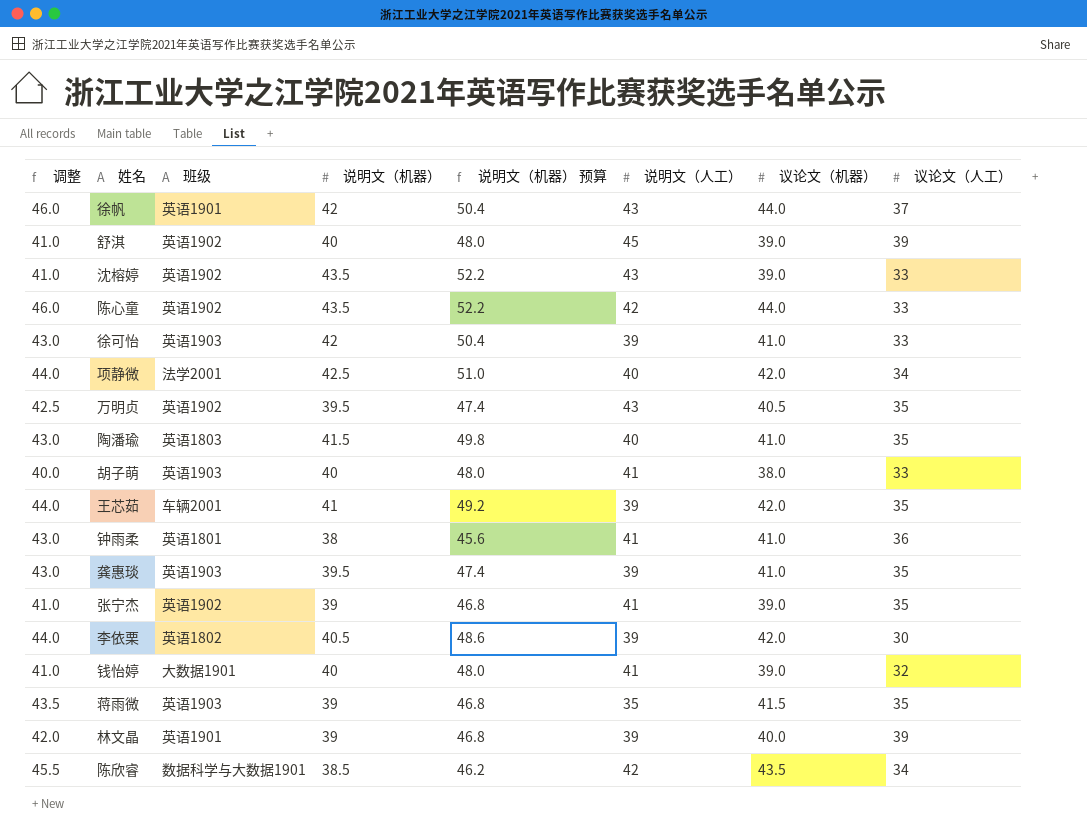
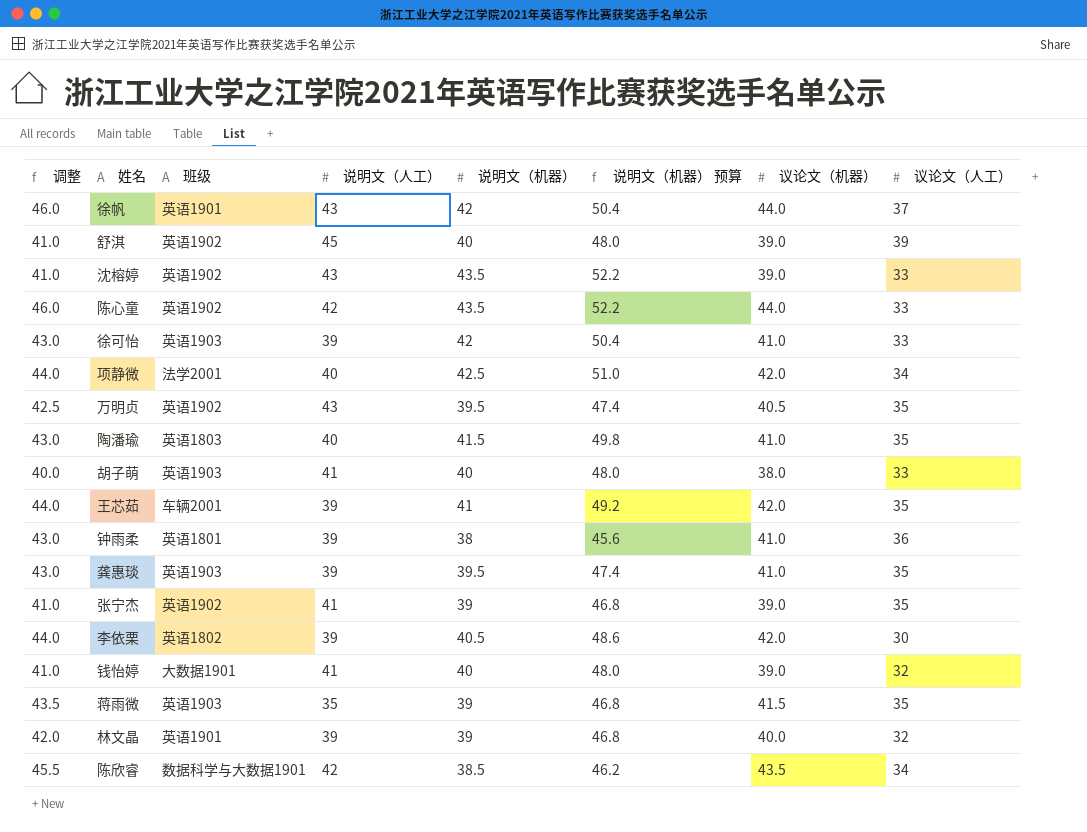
column 说明文（人工） | position: 6 -> 4
钟雨柔 | 说明文（人工）: 41 -> 39
林文晶 | 议论文（人工）: 39 -> 32

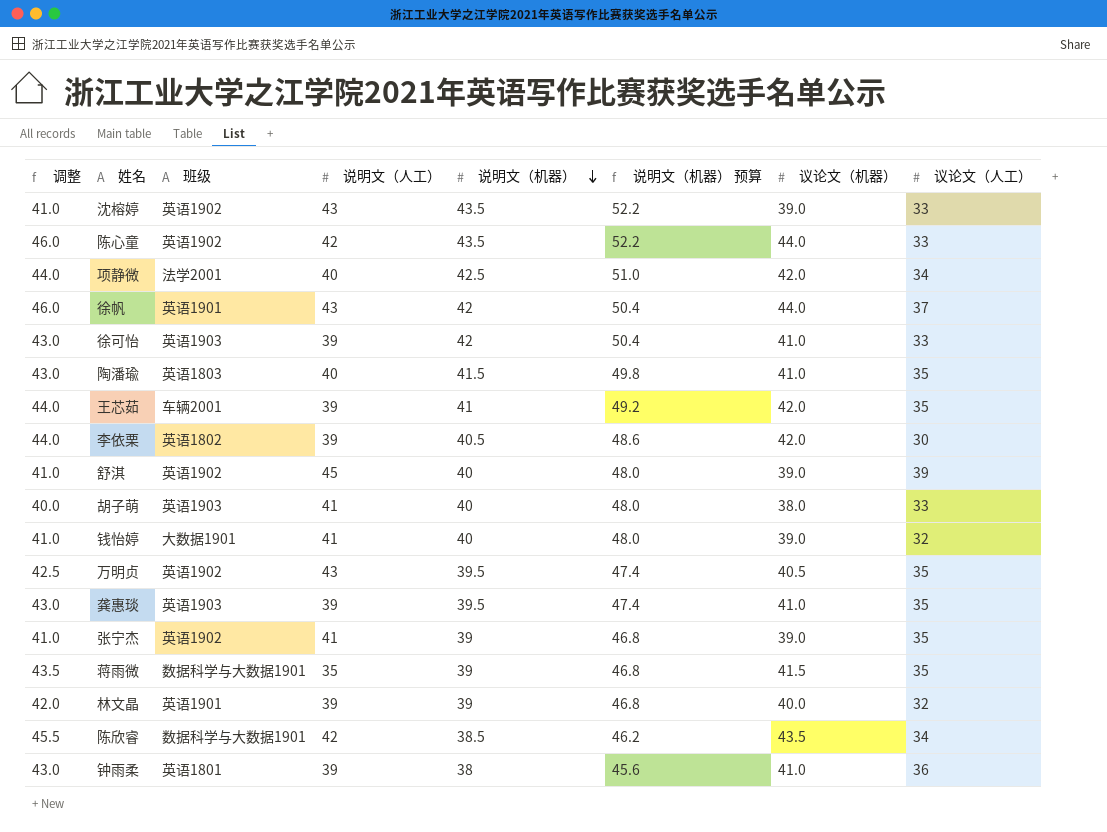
row order: none -> 说明文（机器） descending
蒋雨微 | 班级: 英语1903 -> 数据科学与大数据1901

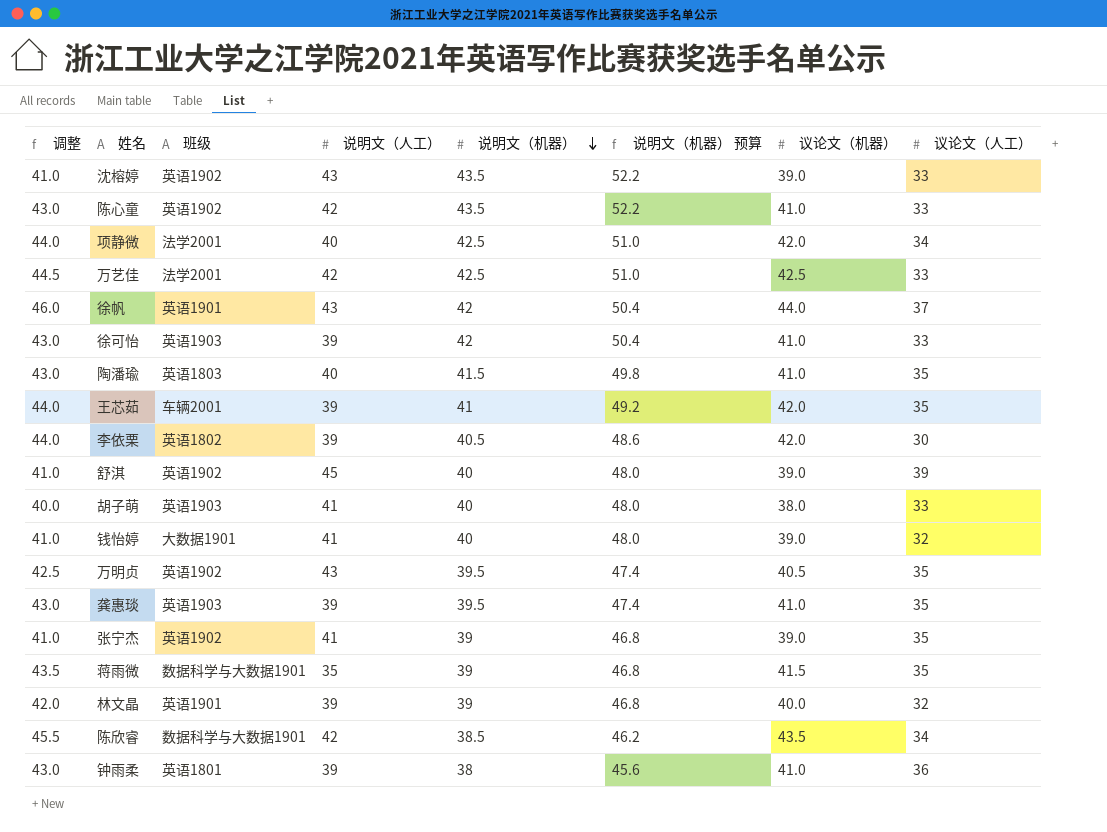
陈心童 | 调整: 46.0 -> 43.0
陈心童 | 议论文（机器）: 44.0 -> 41.0
row 万艺佳: none -> 44.5 | 法学2001 | 42 | 42.5 | 51.0 | 42.5 | 33

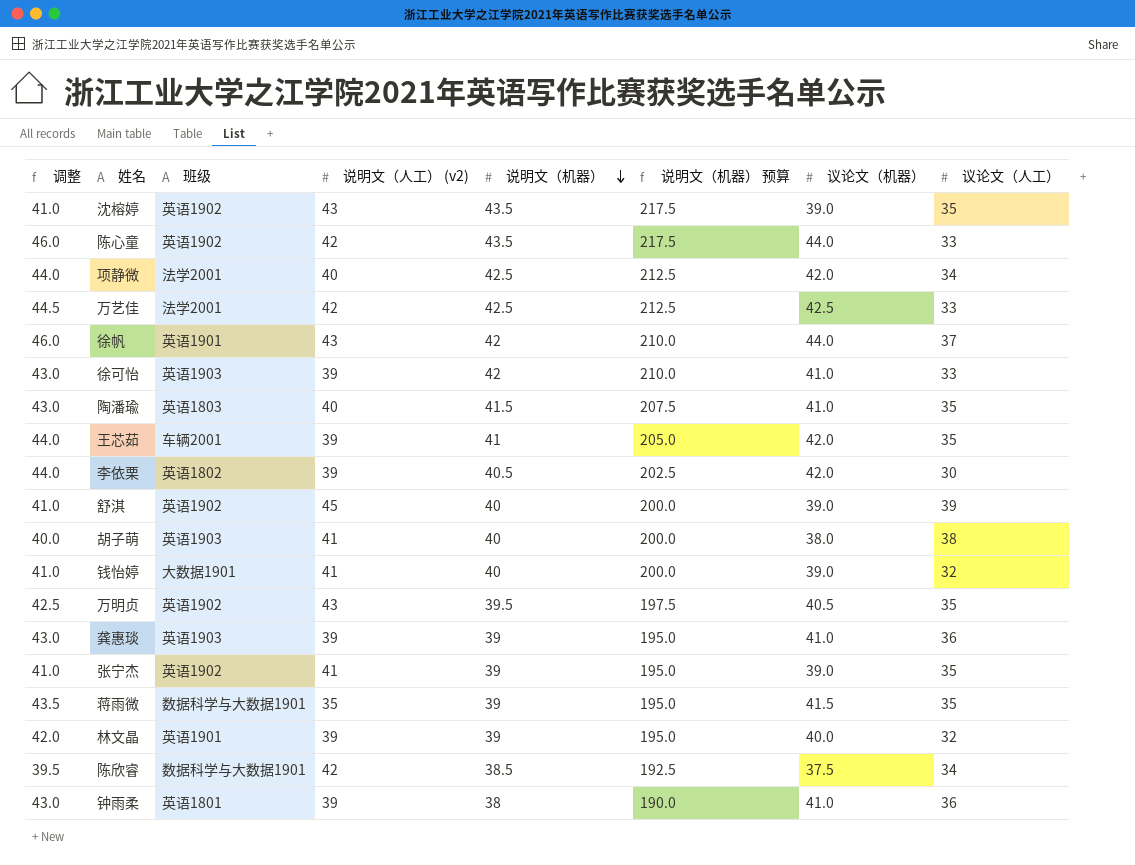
column name: 说明文（人工） -> 说明文（人工） (v2)
column 说明文（机器） 预算 | formula: [说明文（机器）] * 1.2 -> [说明文（机器）] * 5
沈榕婷 | 议论文（人工）: 33 -> 35
陈心童 | 调整: 43.0 -> 46.0
陈心童 | 议论文（机器）: 41.0 -> 44.0
胡子萌 | 议论文（人工）: 33 -> 38
龚惠琰 | 说明文（机器）: 39.5 -> 39
龚惠琰 | 议论文（人工）: 35 -> 36
陈欣睿 | 调整: 45.5 -> 39.5
陈欣睿 | 议论文（机器）: 43.5 -> 37.5

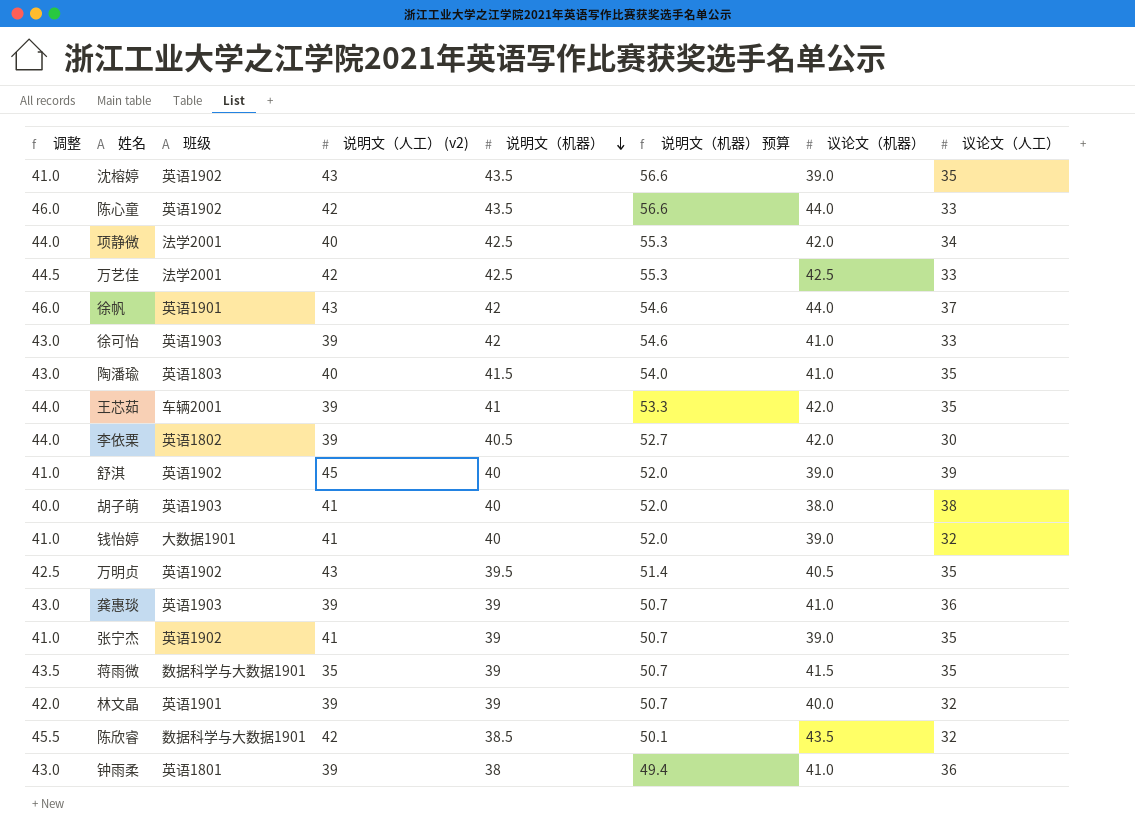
column 说明文（机器） 预算 | formula: [说明文（机器）] * 5 -> [说明文（机器）] * 1.3
陈欣睿 | 调整: 39.5 -> 45.5
陈欣睿 | 议论文（机器）: 37.5 -> 43.5
陈欣睿 | 议论文（人工）: 34 -> 32

